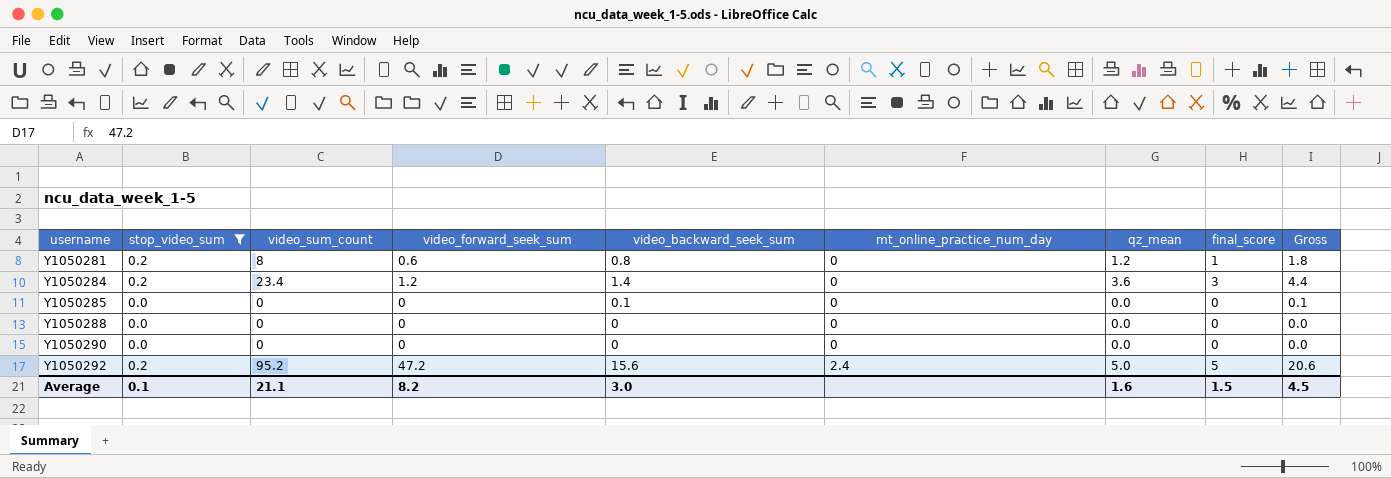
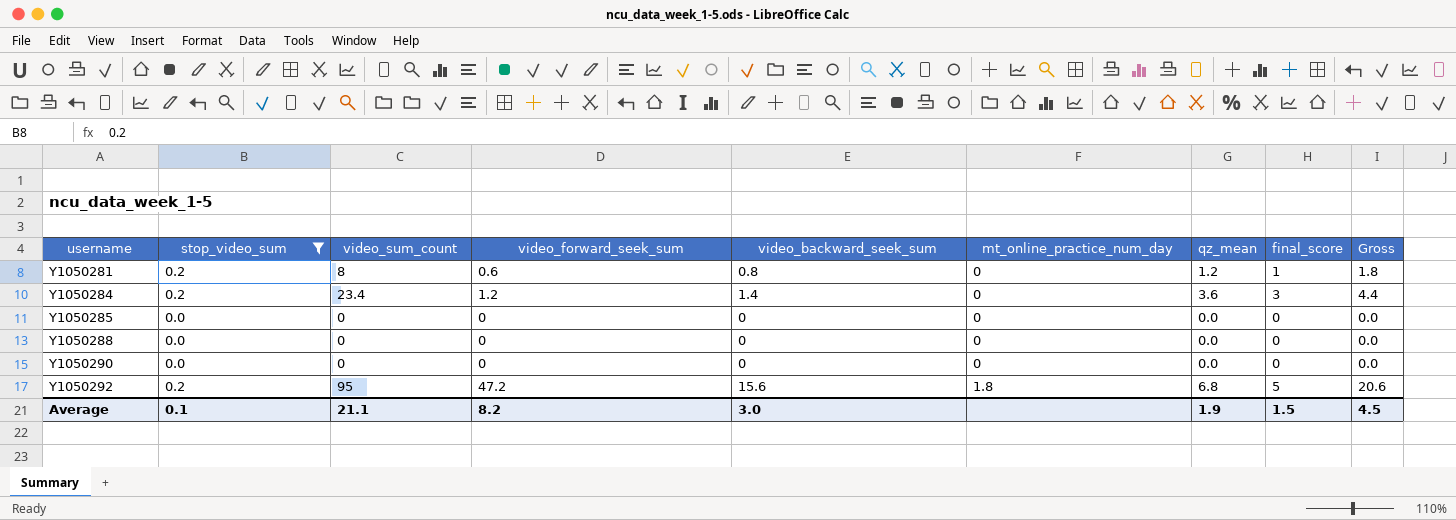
Y1050285 | video_backward_seek_sum: 0.1 -> 0
Y1050285 | Gross: 0.1 -> 0.0
Y1050292 | video_sum_count: 95.2 -> 95
Y1050292 | mt_online_practice_num_day: 2.4 -> 1.8
Y1050292 | qz_mean: 5.0 -> 6.8
Average | qz_mean: 1.6 -> 1.9

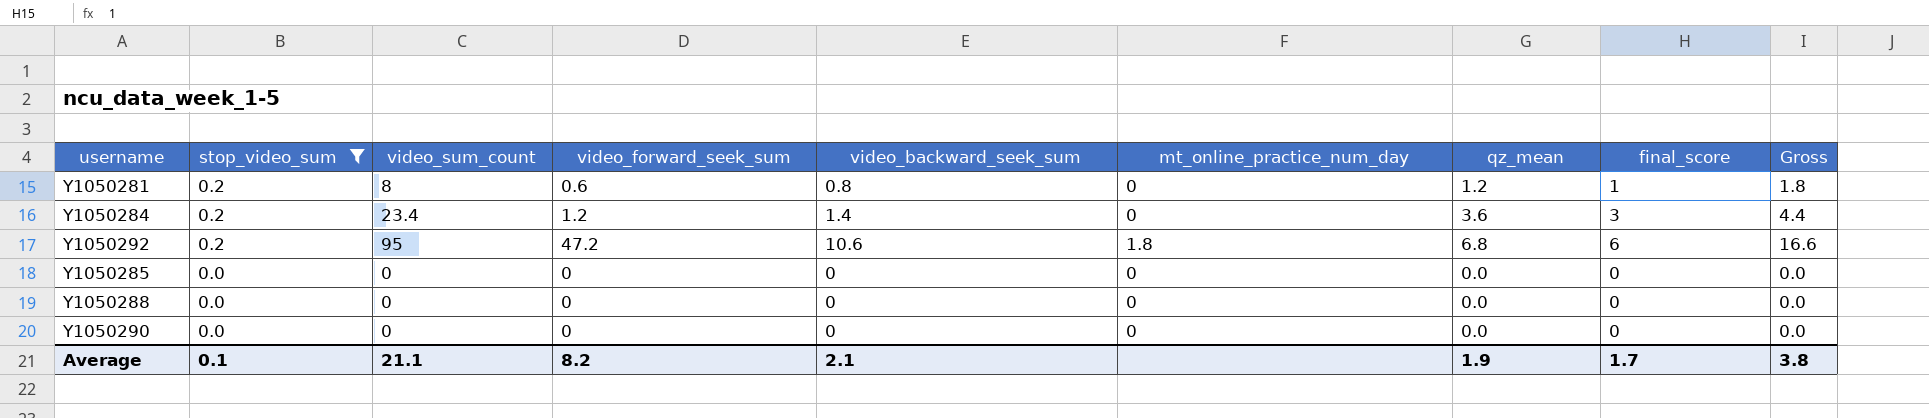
row order: username ascending -> stop_video_sum descending
Y1050292 | video_backward_seek_sum: 15.6 -> 10.6
Y1050292 | final_score: 5 -> 6
Y1050292 | Gross: 20.6 -> 16.6
Average | video_backward_seek_sum: 3.0 -> 2.1
Average | final_score: 1.5 -> 1.7
Average | Gross: 4.5 -> 3.8

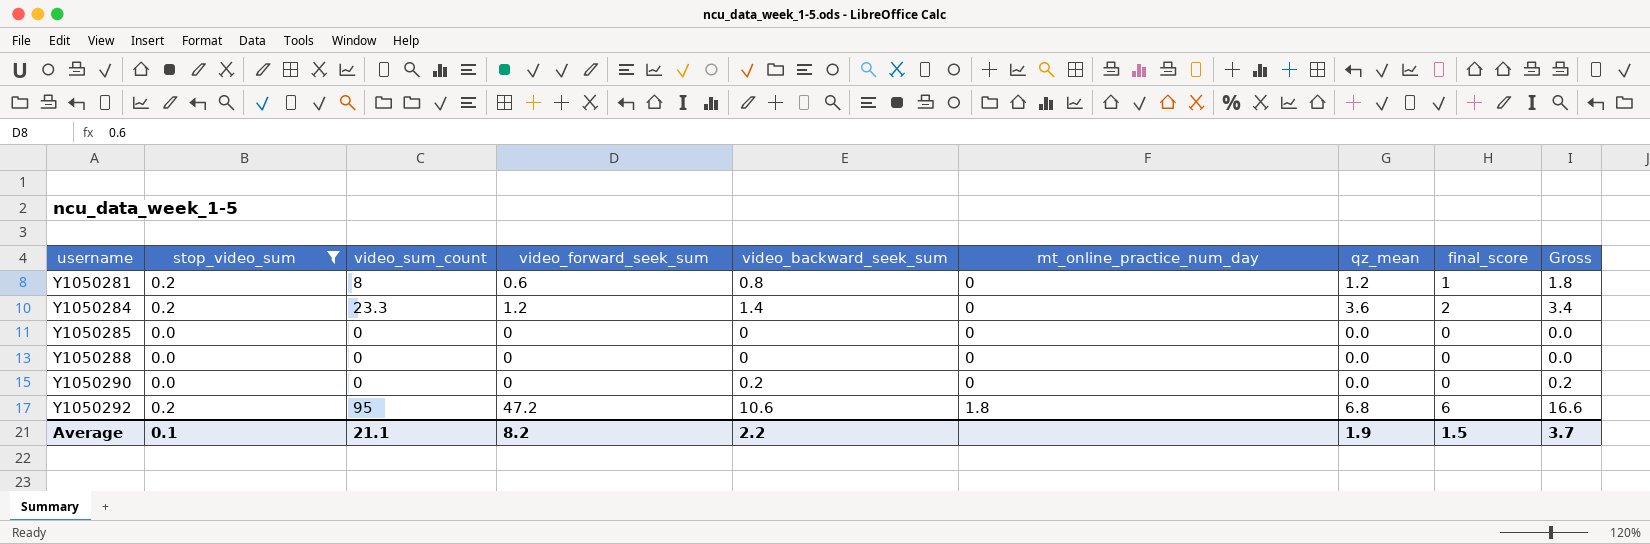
row order: stop_video_sum descending -> username ascending
Y1050284 | video_sum_count: 23.4 -> 23.3
Y1050284 | final_score: 3 -> 2
Y1050284 | Gross: 4.4 -> 3.4
Y1050290 | video_backward_seek_sum: 0 -> 0.2
Y1050290 | Gross: 0.0 -> 0.2
Average | video_backward_seek_sum: 2.1 -> 2.2
Average | final_score: 1.7 -> 1.5
Average | Gross: 3.8 -> 3.7

